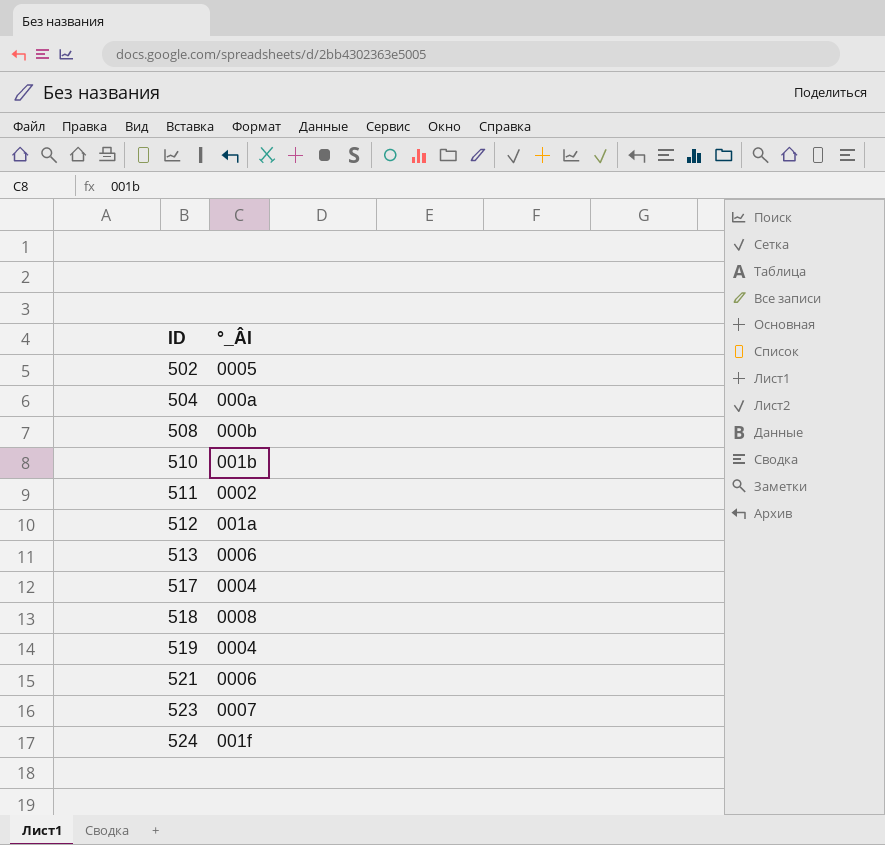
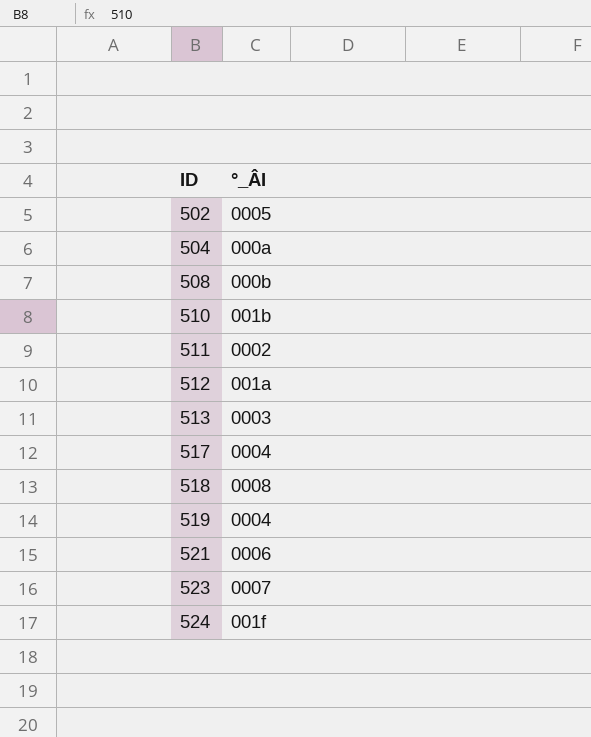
513 | °_ÂI: 0006 -> 0003

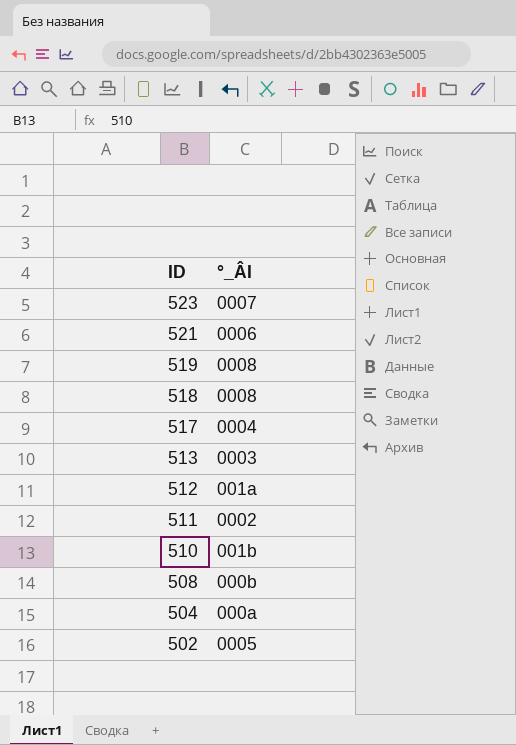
row order: ID ascending -> ID descending
row 524: 001f -> none
519 | °_ÂI: 0004 -> 0008

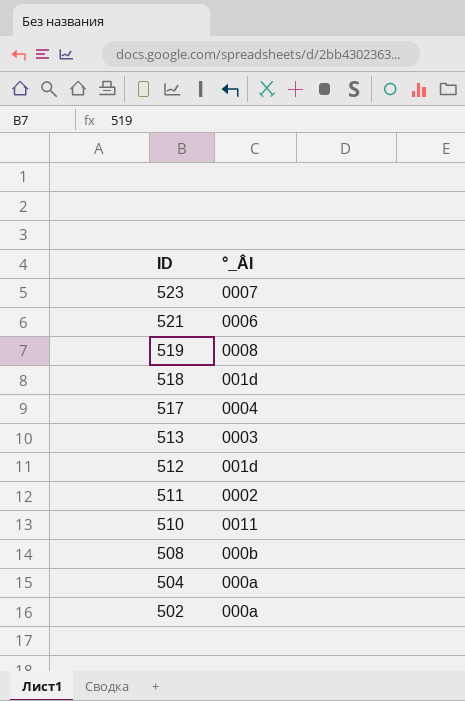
518 | °_ÂI: 0008 -> 001d
512 | °_ÂI: 001a -> 001d
510 | °_ÂI: 001b -> 0011
502 | °_ÂI: 0005 -> 000a

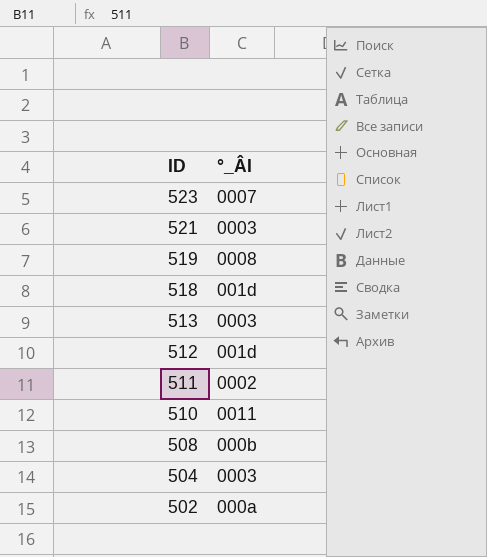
row 517: 0004 -> none
521 | °_ÂI: 0006 -> 0003
504 | °_ÂI: 000a -> 0003

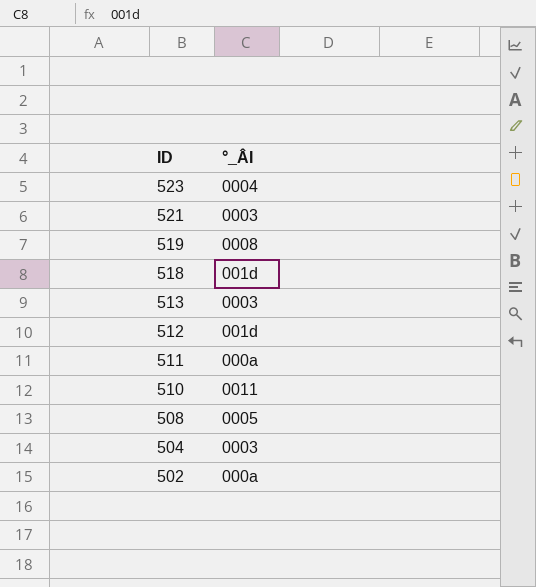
523 | °_ÂI: 0007 -> 0004
511 | °_ÂI: 0002 -> 000a
508 | °_ÂI: 000b -> 0005

